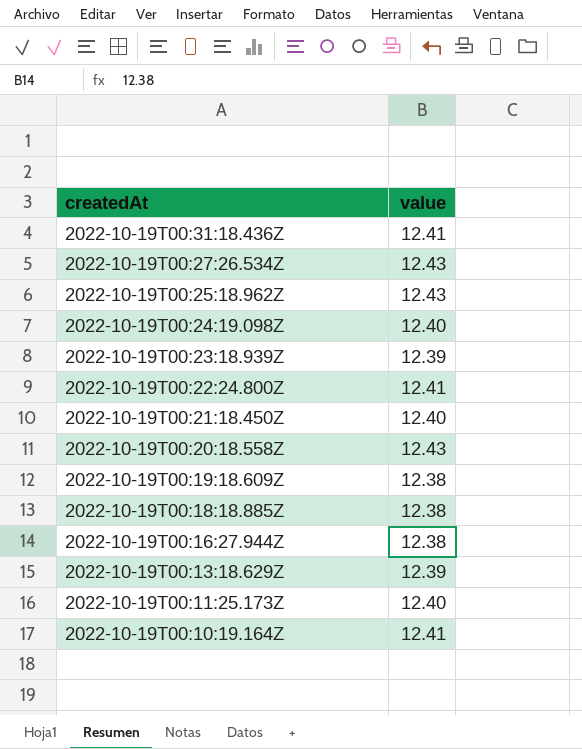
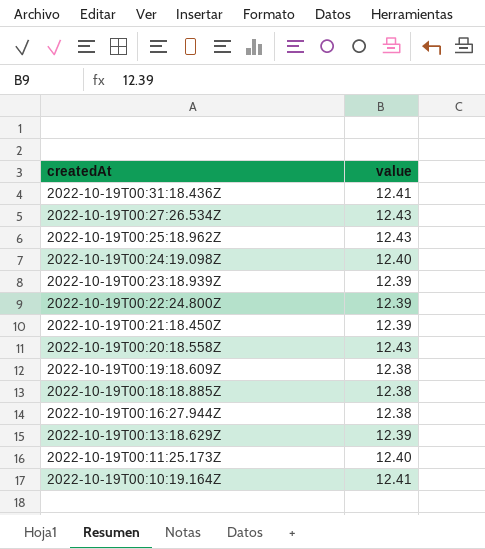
2022-10-19T00:22:24.800Z | value: 12.41 -> 12.39
2022-10-19T00:21:18.450Z | value: 12.40 -> 12.39

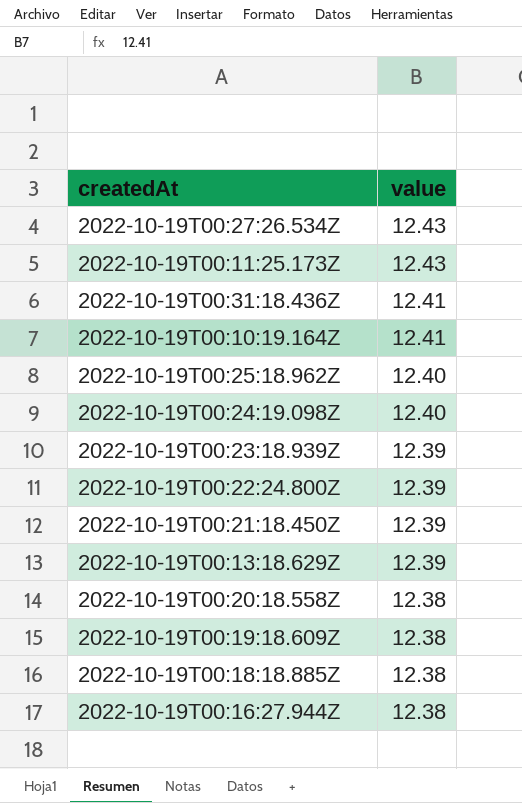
row order: createdAt descending -> value descending
2022-10-19T00:11:25.173Z | value: 12.40 -> 12.43
2022-10-19T00:25:18.962Z | value: 12.43 -> 12.40
2022-10-19T00:20:18.558Z | value: 12.43 -> 12.38

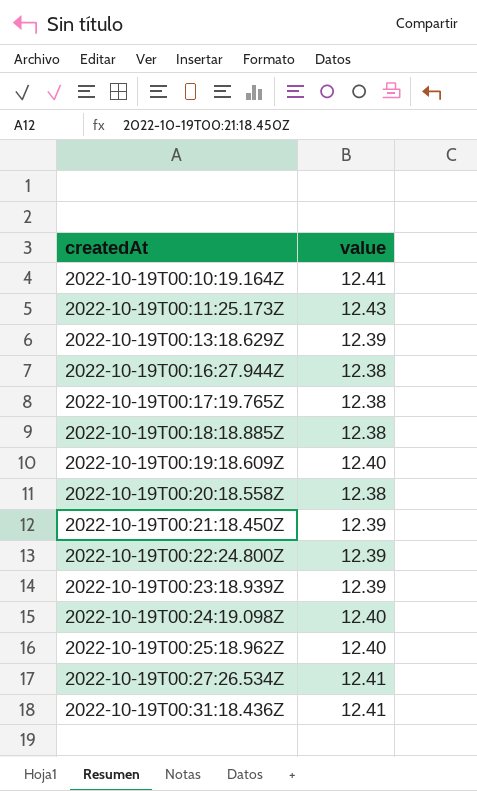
row order: value descending -> createdAt ascending
row 2022-10-19T00:17:19.765Z: none -> 12.38
2022-10-19T00:19:18.609Z | value: 12.38 -> 12.40
2022-10-19T00:27:26.534Z | value: 12.43 -> 12.41

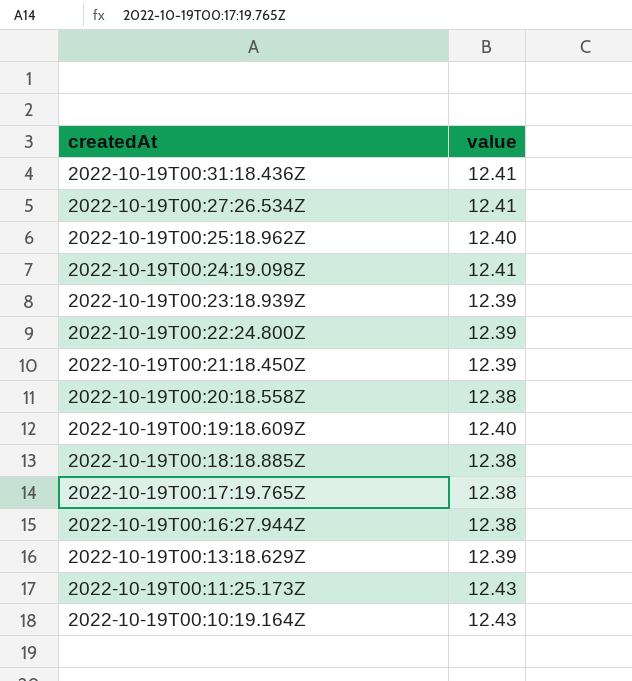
row order: createdAt ascending -> createdAt descending
2022-10-19T00:24:19.098Z | value: 12.40 -> 12.41
2022-10-19T00:10:19.164Z | value: 12.41 -> 12.43

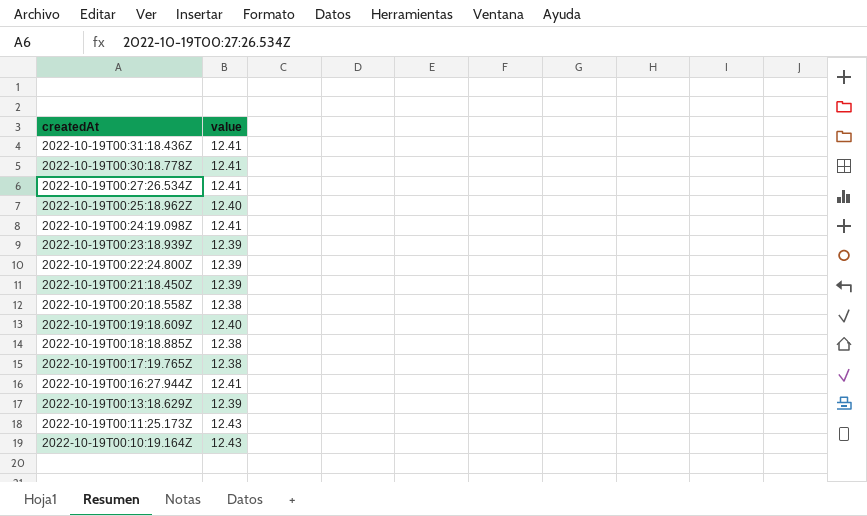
row 2022-10-19T00:30:18.778Z: none -> 12.41
2022-10-19T00:16:27.944Z | value: 12.38 -> 12.41

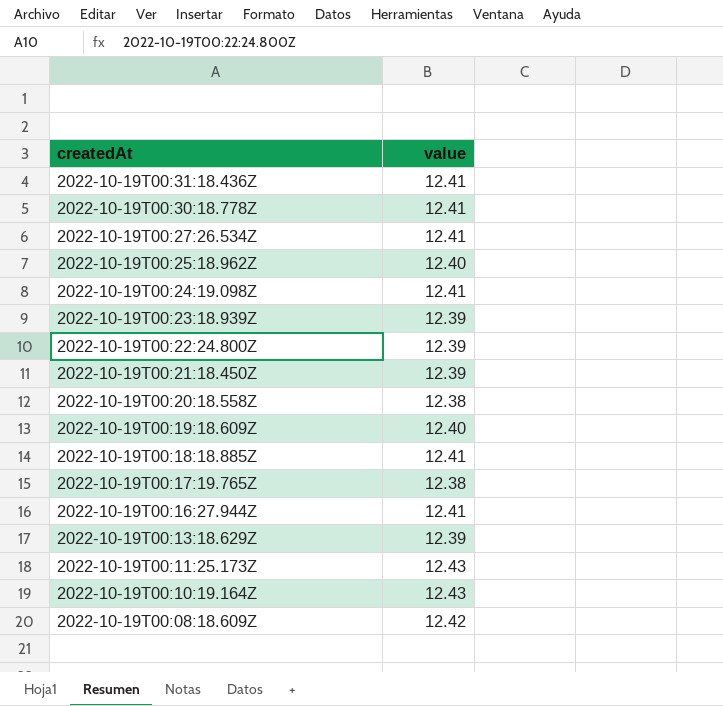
2022-10-19T00:18:18.885Z | value: 12.38 -> 12.41
row 2022-10-19T00:08:18.609Z: none -> 12.42

